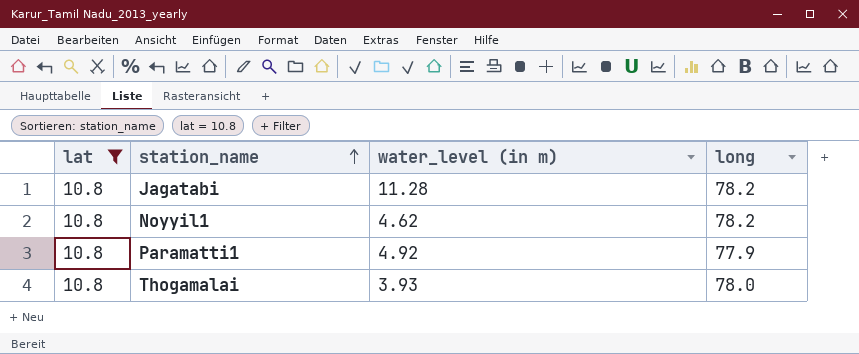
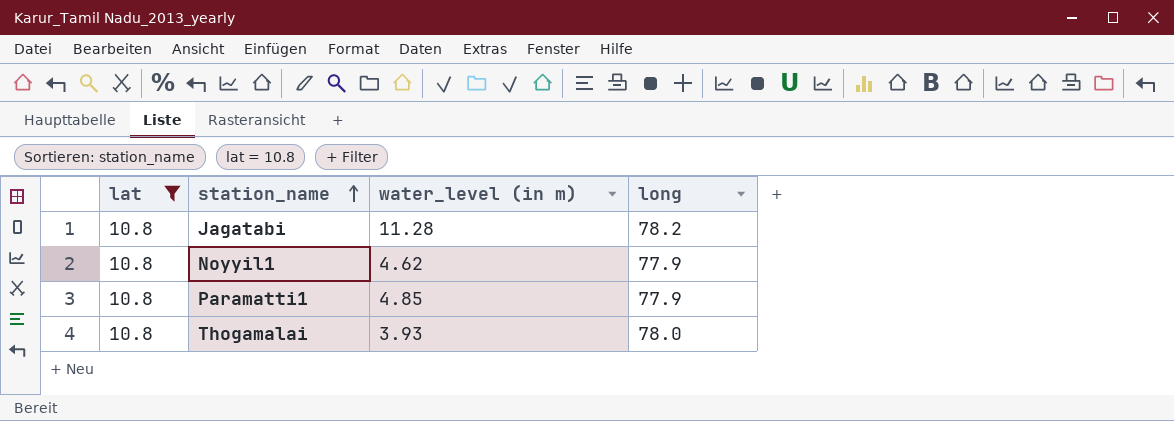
Noyyil1 | long: 78.2 -> 77.9
Paramatti1 | water_level (in m): 4.92 -> 4.85

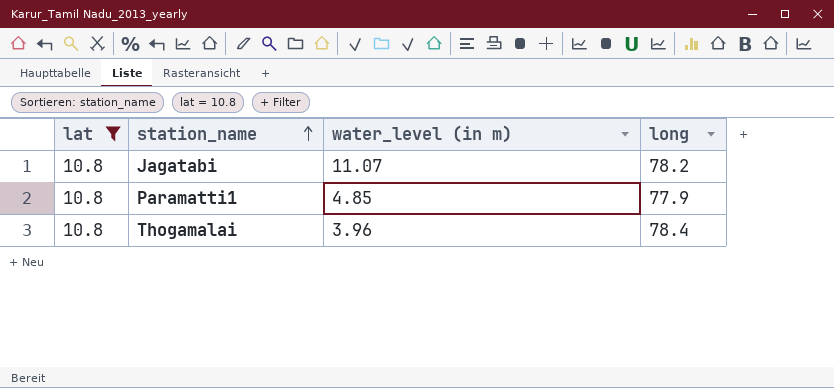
row Noyyil1: 10.8 | 4.62 | 77.9 -> none
Jagatabi | water_level (in m): 11.28 -> 11.07
Thogamalai | water_level (in m): 3.93 -> 3.96
Thogamalai | long: 78.0 -> 78.4

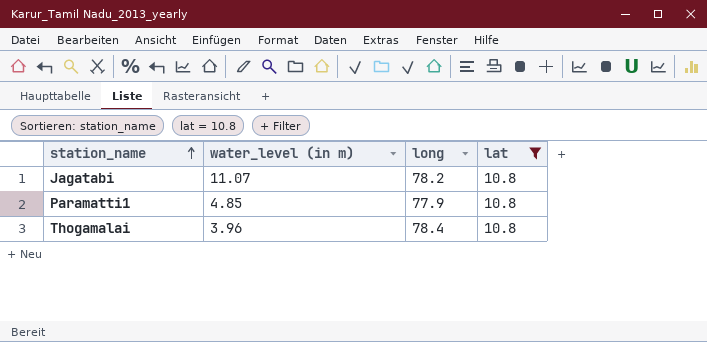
column lat | position: 1 -> 4

